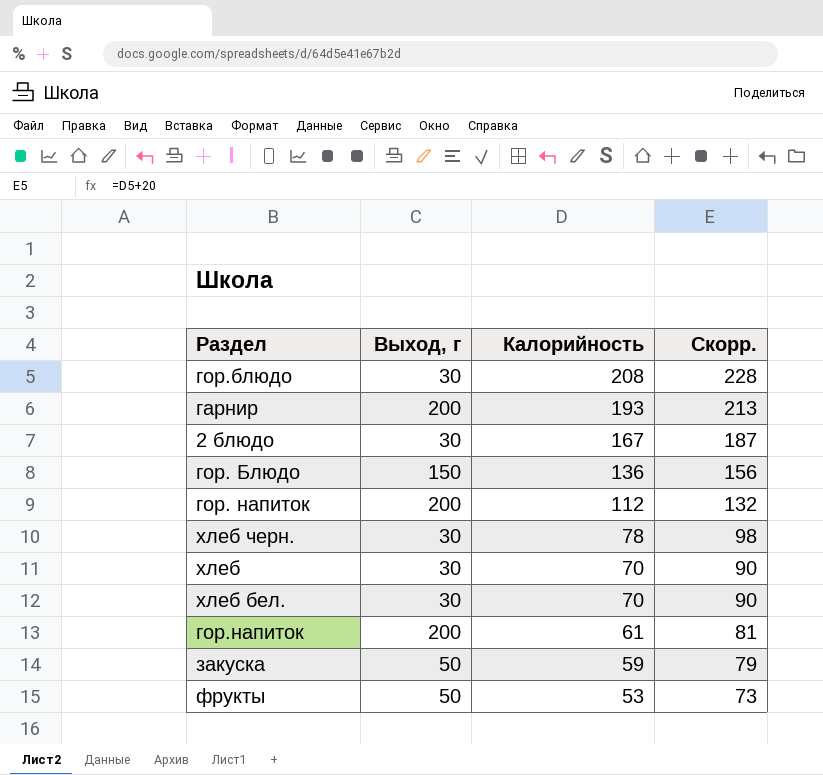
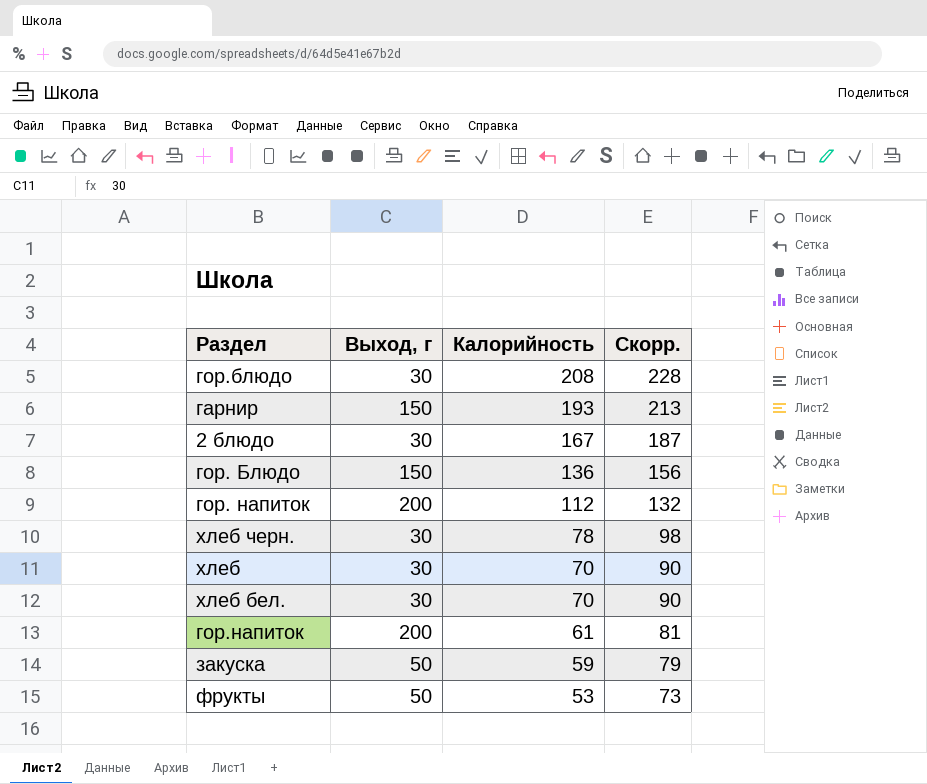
гарнир | Выход, г: 200 -> 150

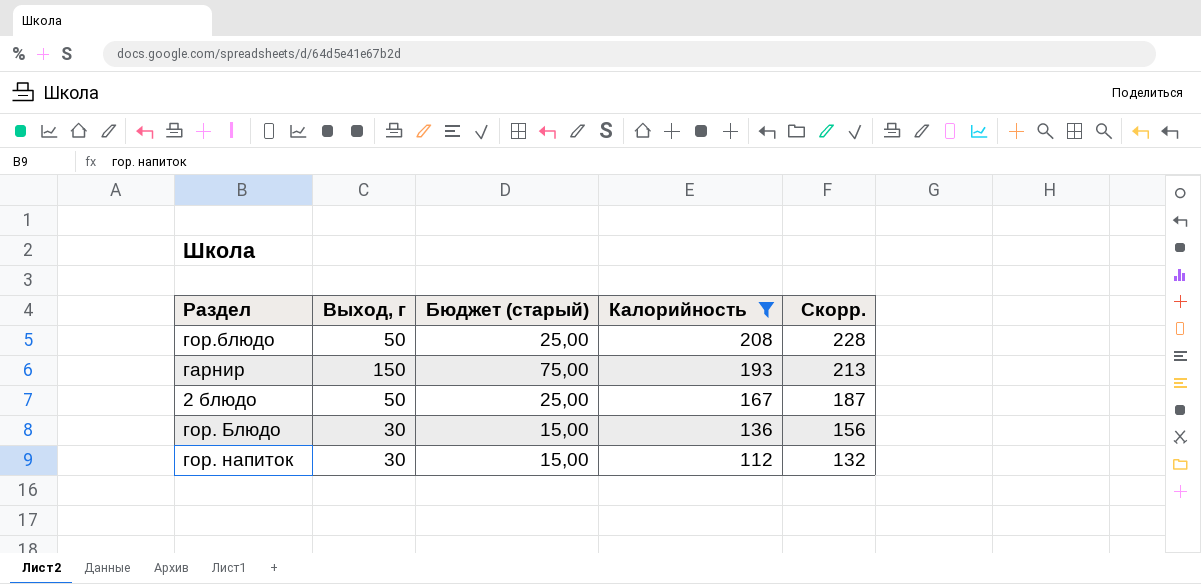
filter: none -> Калорийность >= 112
column Бюджет (старый) | formula: none -> [Выход, г] * 0,5
гор.блюдо | Выход, г: 30 -> 50
2 блюдо | Выход, г: 30 -> 50
гор. Блюдо | Выход, г: 150 -> 30
гор. напиток | Выход, г: 200 -> 30

